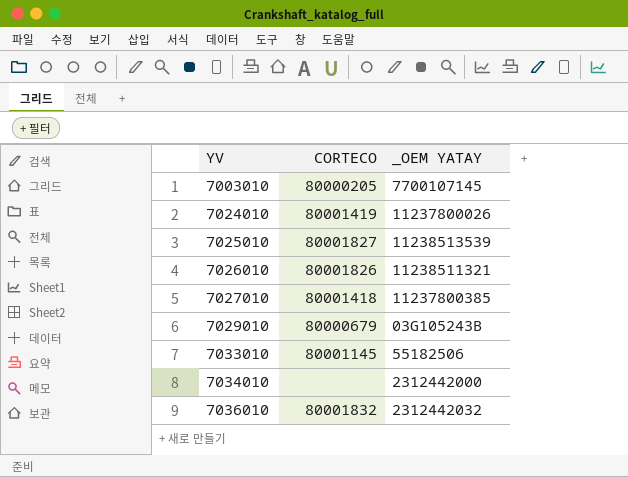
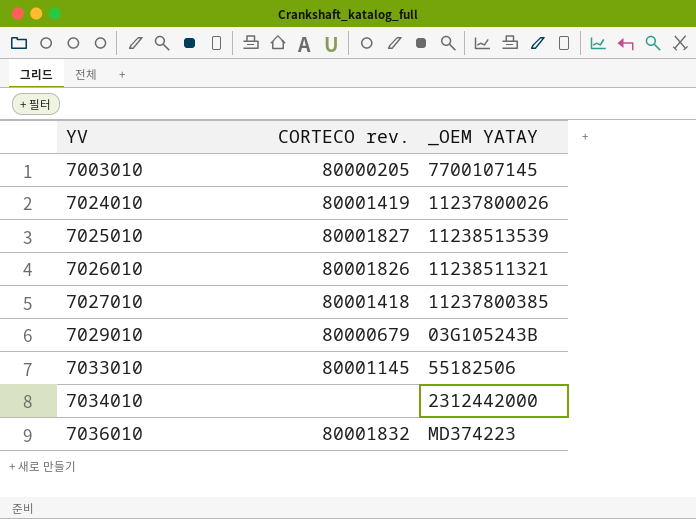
column name: CORTECO -> CORTECO rev.
7036010 | _OEM YATAY: 2312442032 -> MD374223

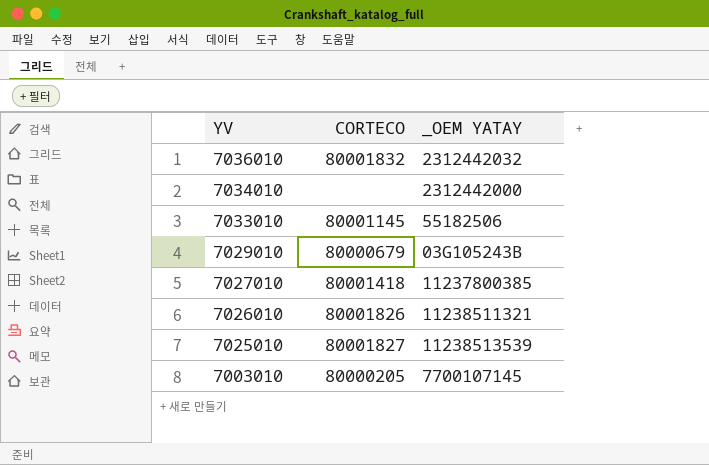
row order: YV ascending -> YV descending
column name: CORTECO rev. -> CORTECO
row 7024010: 80001419 | 11237800026 -> none
7036010 | _OEM YATAY: MD374223 -> 2312442032

